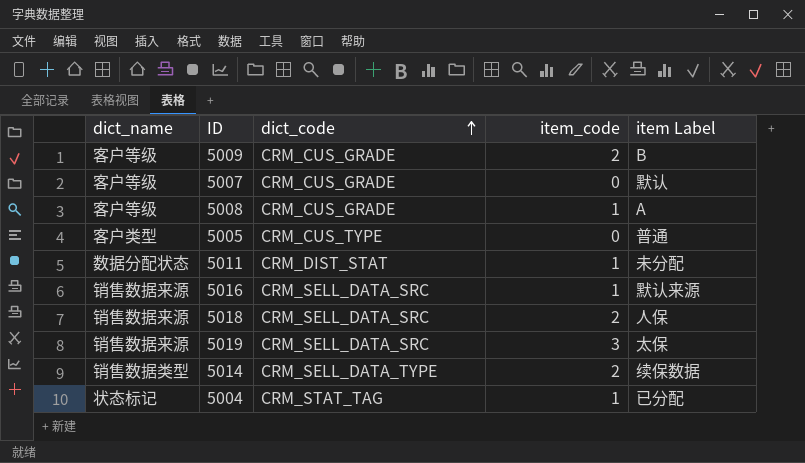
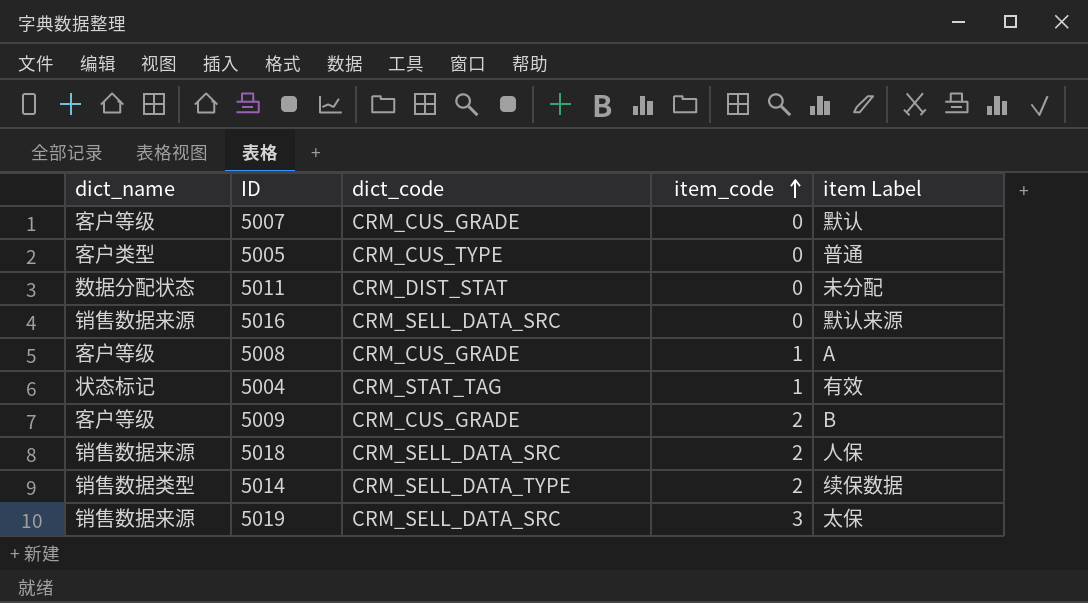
row order: dict_code ascending -> item_code ascending
5011 | item_code: 1 -> 0
5016 | item_code: 1 -> 0
5004 | item Label: 已分配 -> 有效

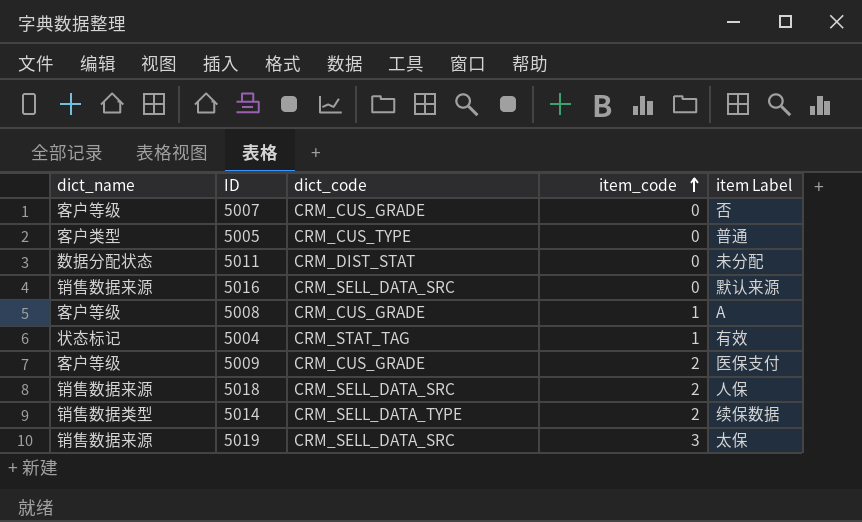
5007 | item Label: 默认 -> 否
5009 | item Label: B -> 医保支付

